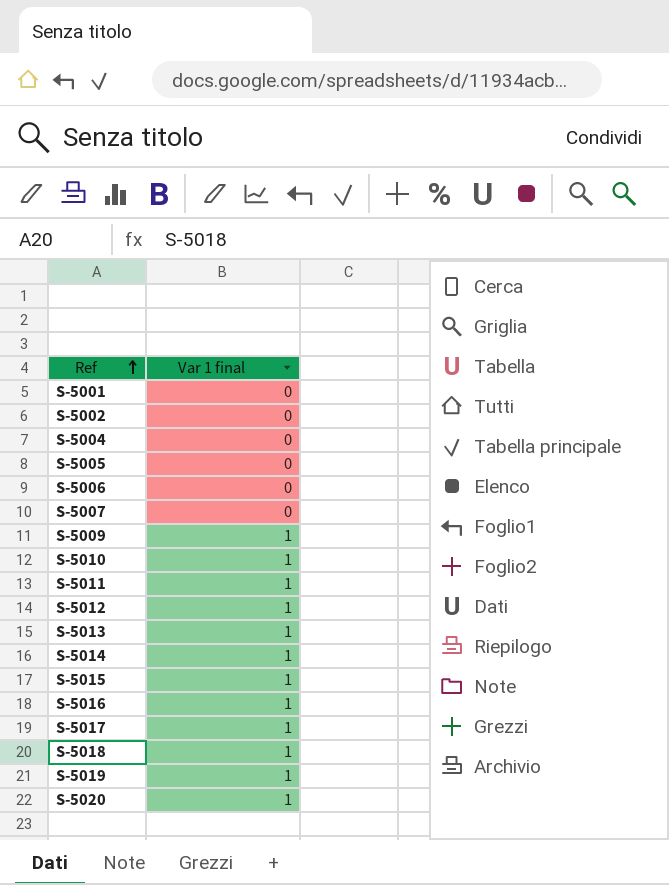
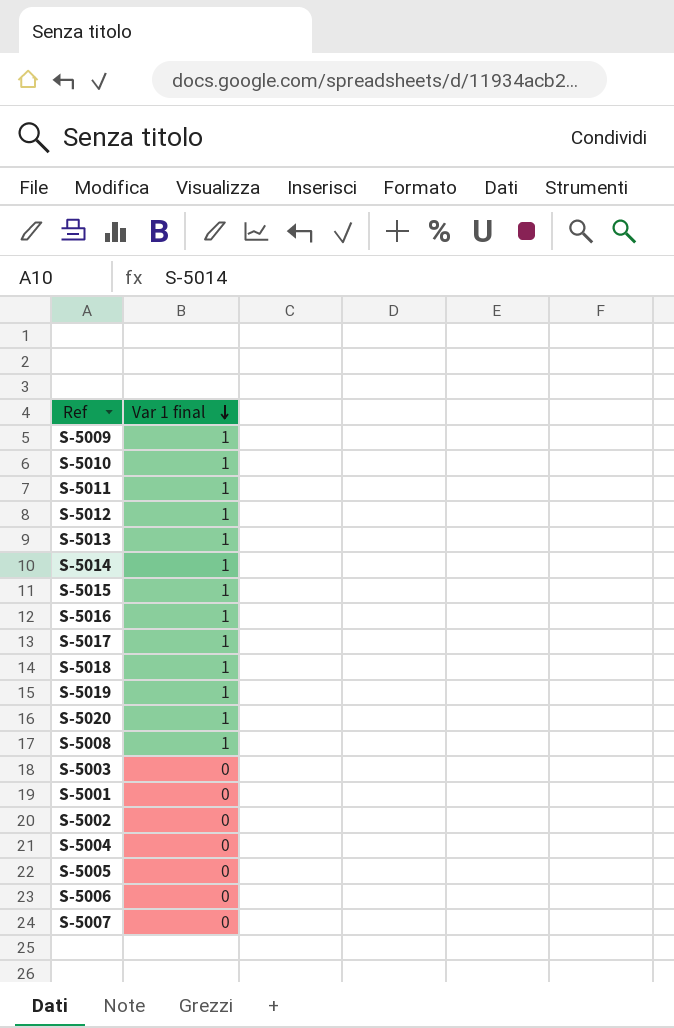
row order: Ref ascending -> Var 1 final descending
row S-5008: none -> 1
row S-5003: none -> 0

